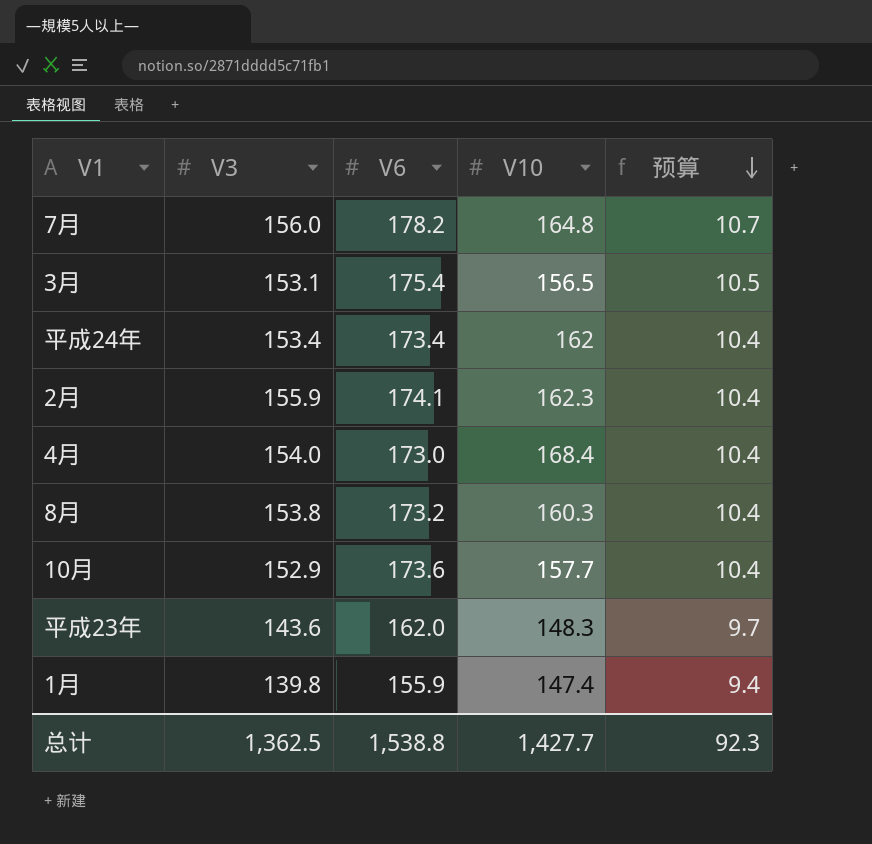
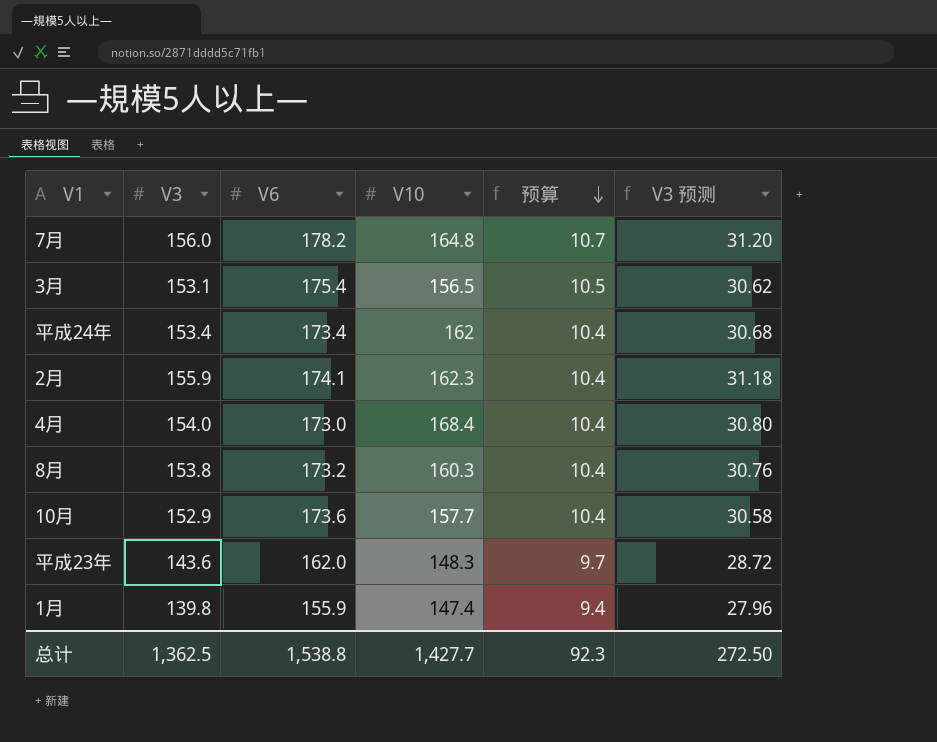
column V3 预测 | formula: none -> [V3] * 0.2

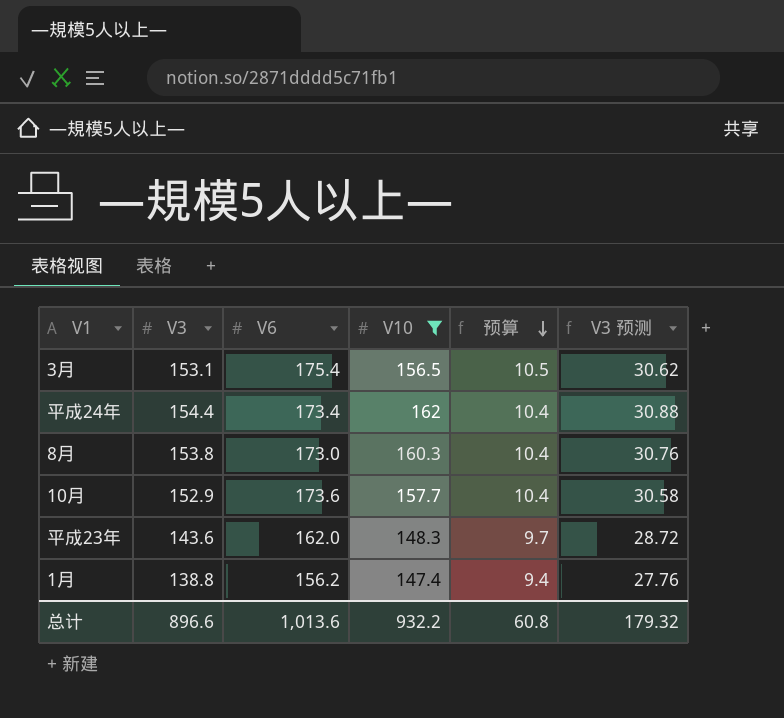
filter: none -> V10 <= 162
平成24年 | V3: 153.4 -> 154.4
平成24年 | V3 预测: 30.68 -> 30.88
8月 | V6: 173.2 -> 173.0
1月 | V3: 139.8 -> 138.8
1月 | V6: 155.9 -> 156.2
1月 | V3 预测: 27.96 -> 27.76
总计 | V3: 1,362.5 -> 896.6
总计 | V6: 1,538.8 -> 1,013.6
总计 | V10: 1,427.7 -> 932.2
总计 | 预算: 92.3 -> 60.8
总计 | V3 预测: 272.50 -> 179.32

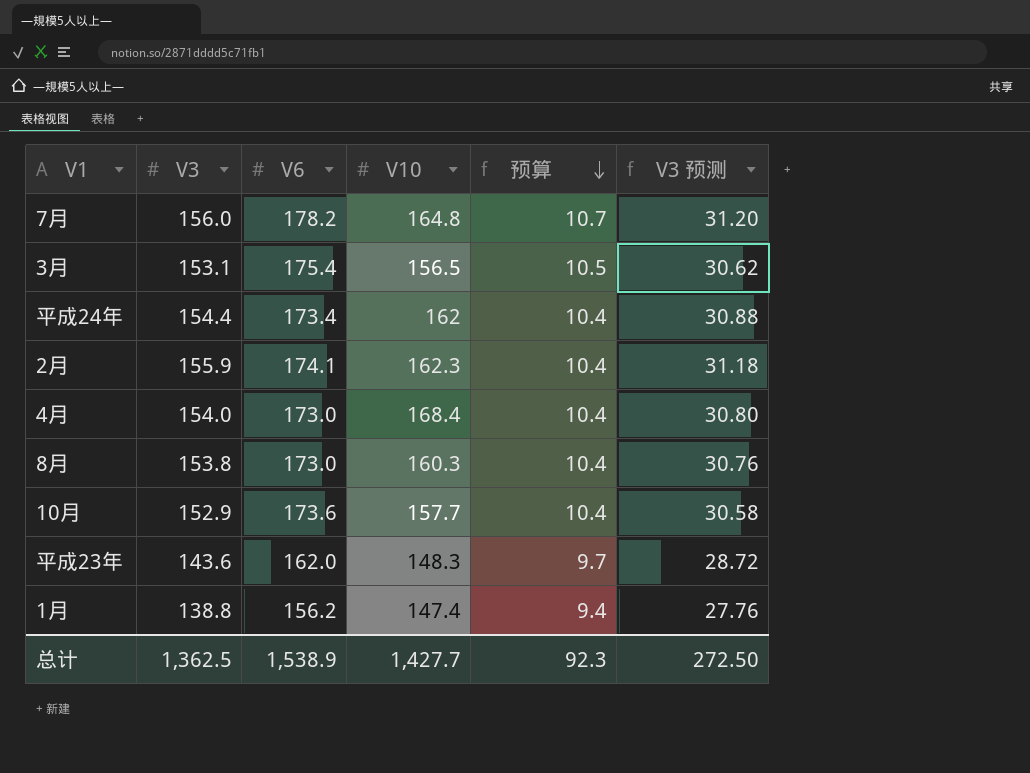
filter: V10 <= 162 -> none
总计 | V3: 896.6 -> 1,362.5
总计 | V6: 1,013.6 -> 1,538.9
总计 | V10: 932.2 -> 1,427.7
总计 | 预算: 60.8 -> 92.3
总计 | V3 预测: 179.32 -> 272.50

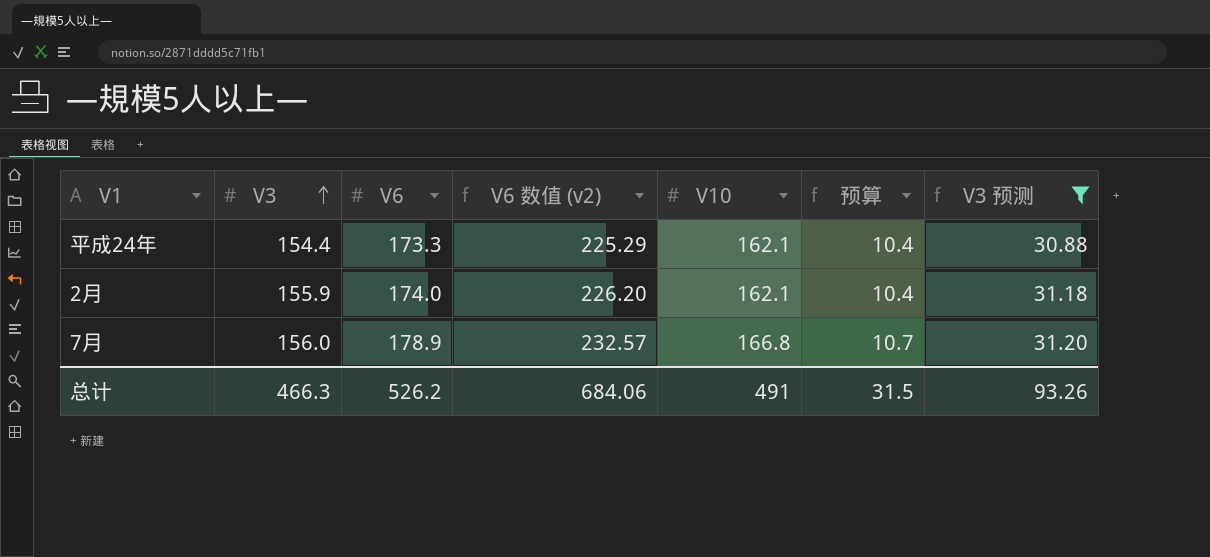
filter: none -> V3 预测 >= 30.88
row order: 预算 descending -> V3 ascending
column V6 数值 (v2) | formula: none -> [V6] * 1.3
平成24年 | V6: 173.4 -> 173.3
平成24年 | V10: 162 -> 162.1
2月 | V6: 174.1 -> 174.0
2月 | V10: 162.3 -> 162.1
7月 | V6: 178.2 -> 178.9
7月 | V10: 164.8 -> 166.8
总计 | V3: 1,362.5 -> 466.3
总计 | V6: 1,538.9 -> 526.2
总计 | V10: 1,427.7 -> 491
总计 | 预算: 92.3 -> 31.5
总计 | V3 预测: 272.50 -> 93.26

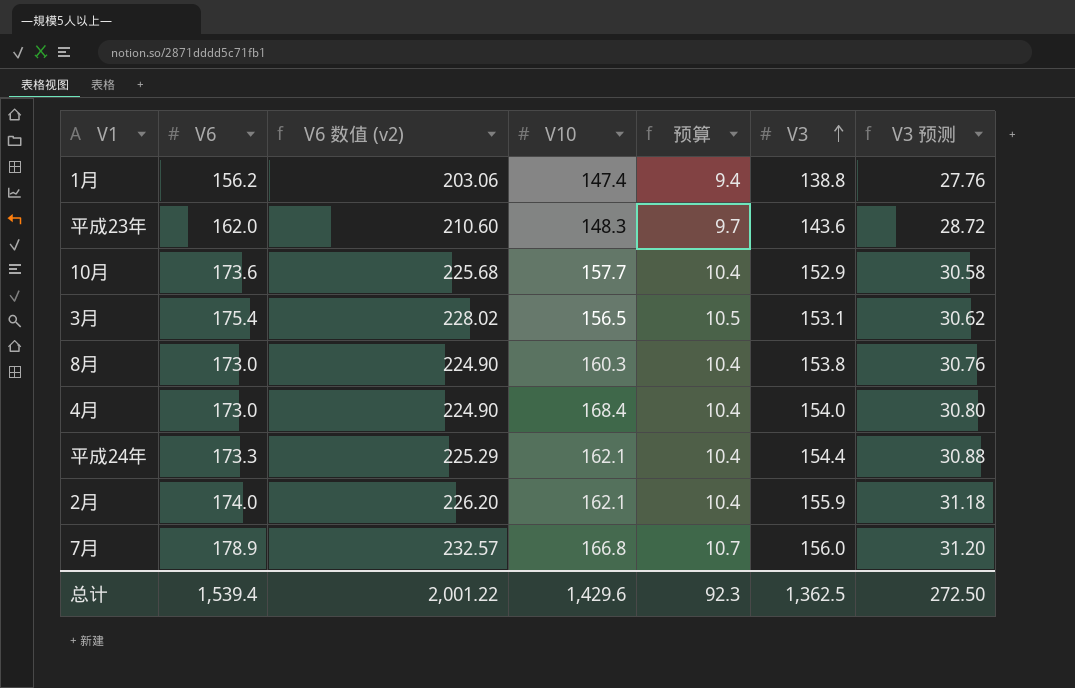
filter: V3 预测 >= 30.88 -> none
column V3 | position: 2 -> 6
总计 | V6: 526.2 -> 1,539.4
总计 | V6 数值 (v2): 684.06 -> 2,001.22
总计 | V10: 491 -> 1,429.6
总计 | 预算: 31.5 -> 92.3
总计 | V3: 466.3 -> 1,362.5
总计 | V3 预测: 93.26 -> 272.50

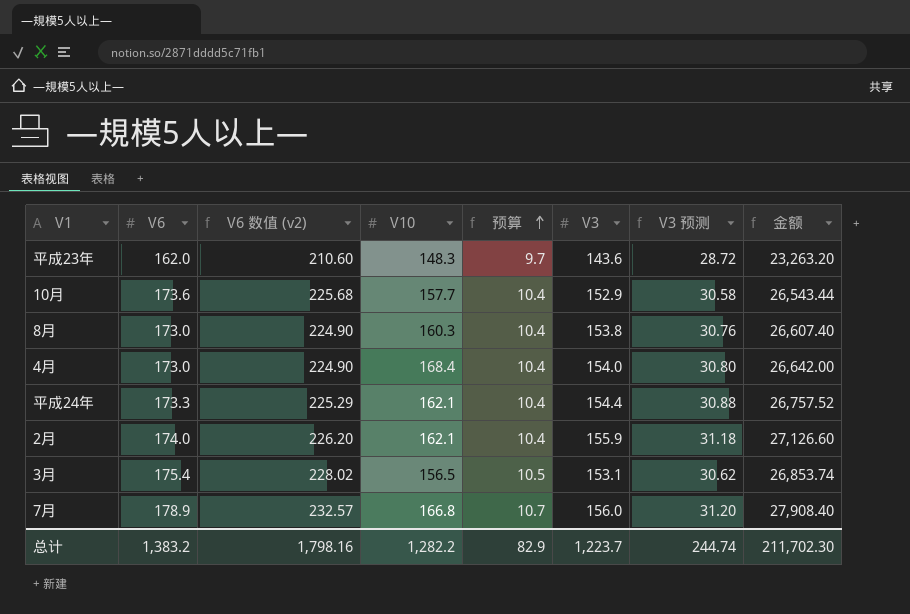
row order: V3 ascending -> 预算 ascending
column 金额 | formula: none -> [V6] * [V3]
row 1月: 156.2 | 203.06 | 147.4 | 9.4 | 138.8 | 27.76 -> none
总计 | V6: 1,539.4 -> 1,383.2
总计 | V6 数值 (v2): 2,001.22 -> 1,798.16
总计 | V10: 1,429.6 -> 1,282.2
总计 | 预算: 92.3 -> 82.9
总计 | V3: 1,362.5 -> 1,223.7
总计 | V3 预测: 272.50 -> 244.74

